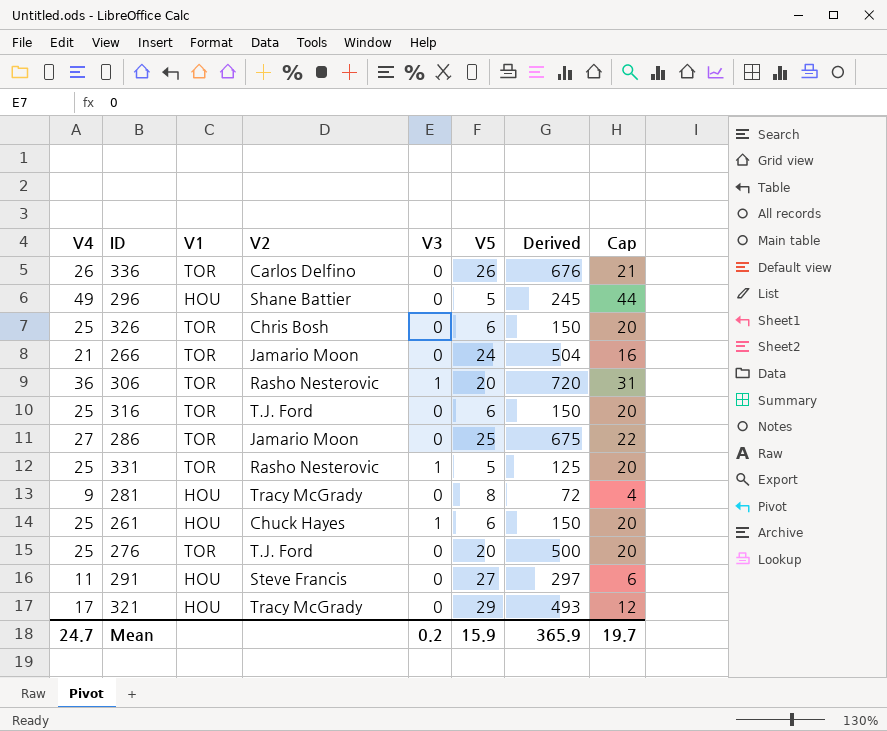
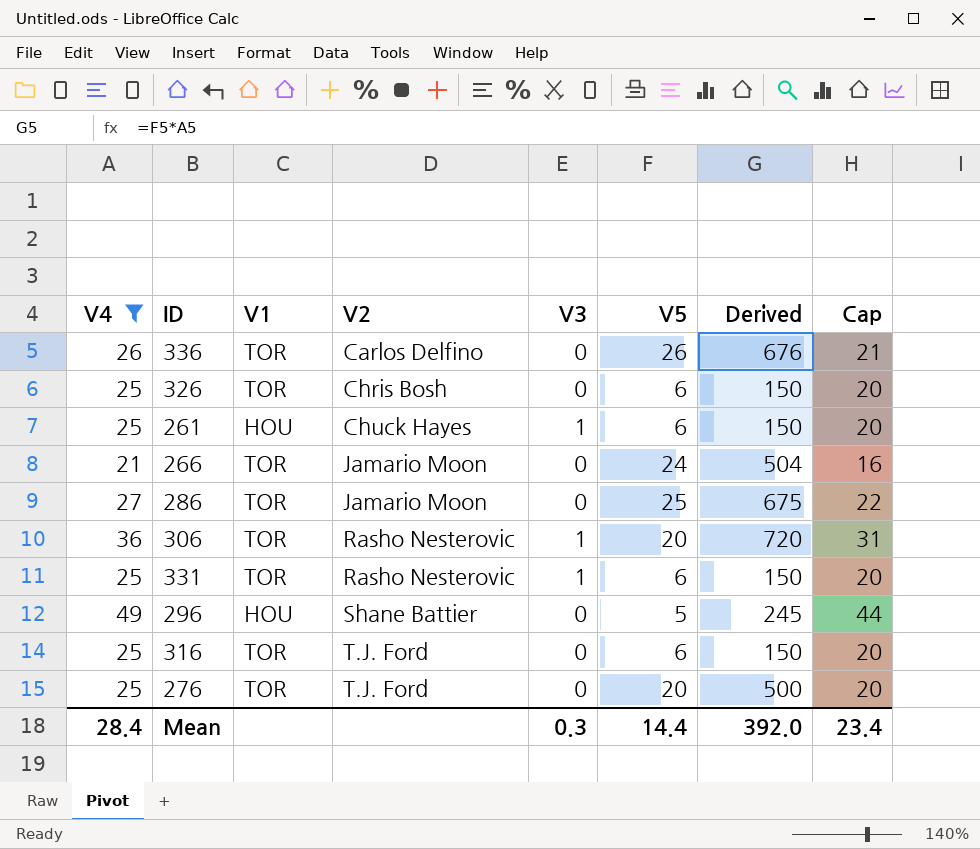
filter: none -> V4 >= 21
row order: none -> V2 ascending
331 | V5: 5 -> 6
331 | Derived: 125 -> 150
Mean | V4: 24.7 -> 28.4
Mean | V3: 0.2 -> 0.3
Mean | V5: 15.9 -> 14.4
Mean | Derived: 365.9 -> 392.0
Mean | Cap: 19.7 -> 23.4

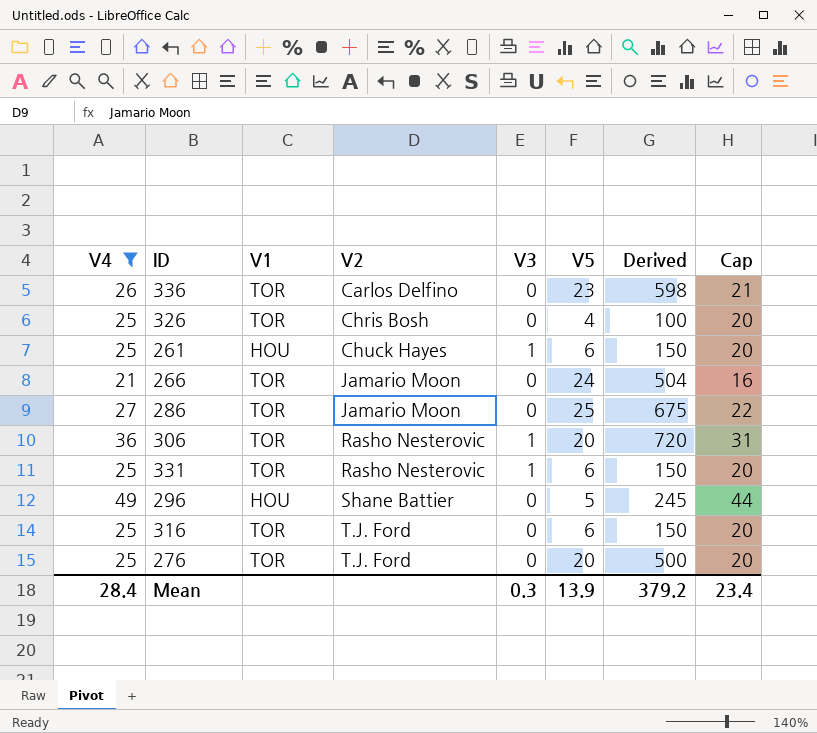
336 | V5: 26 -> 23
336 | Derived: 676 -> 598
326 | V5: 6 -> 4
326 | Derived: 150 -> 100
Mean | V5: 14.4 -> 13.9
Mean | Derived: 392.0 -> 379.2

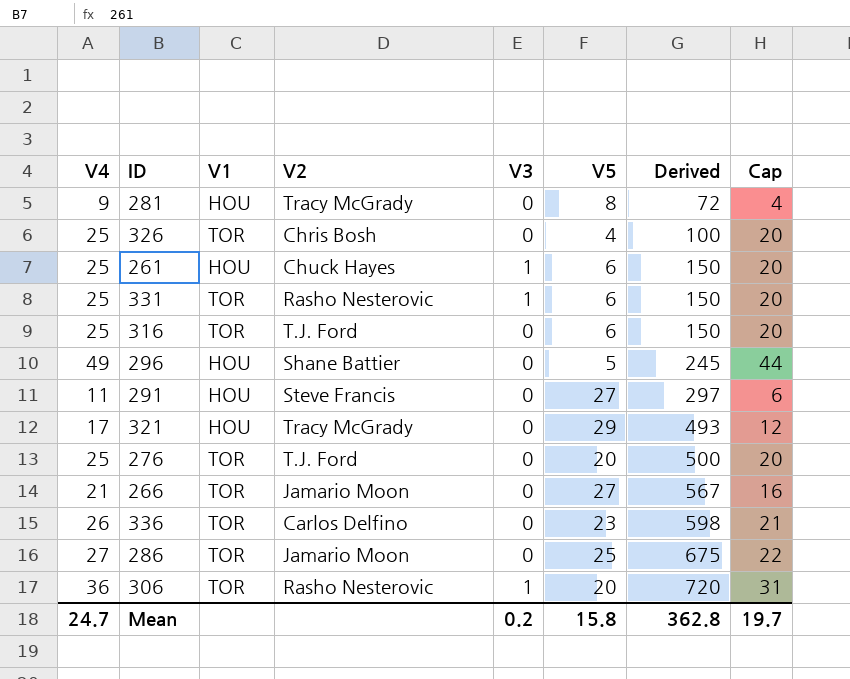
filter: V4 >= 21 -> none
row order: V2 ascending -> Derived ascending
266 | V5: 24 -> 27
266 | Derived: 504 -> 567
Mean | V4: 28.4 -> 24.7
Mean | V3: 0.3 -> 0.2
Mean | V5: 13.9 -> 15.8
Mean | Derived: 379.2 -> 362.8
Mean | Cap: 23.4 -> 19.7

